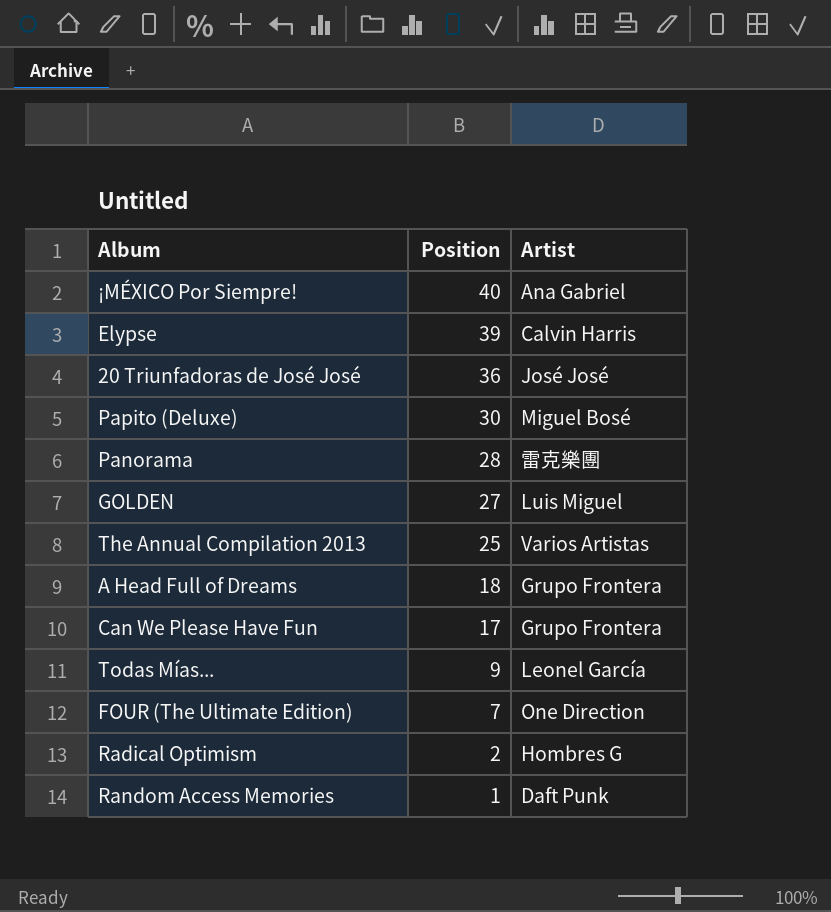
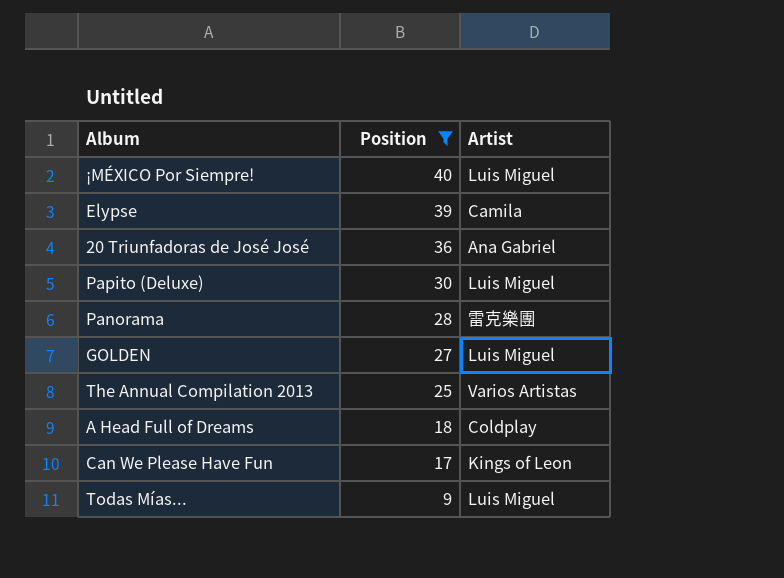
filter: none -> Position >= 9
¡MÉXICO Por Siempre! | Artist: Ana Gabriel -> Luis Miguel
Elypse | Artist: Calvin Harris -> Camila
20 Triunfadoras de José José | Artist: José José -> Ana Gabriel
Papito (Deluxe) | Artist: Miguel Bosé -> Luis Miguel
A Head Full of Dreams | Artist: Grupo Frontera -> Coldplay
Can We Please Have Fun | Artist: Grupo Frontera -> Kings of Leon
Todas Mías... | Artist: Leonel García -> Luis Miguel

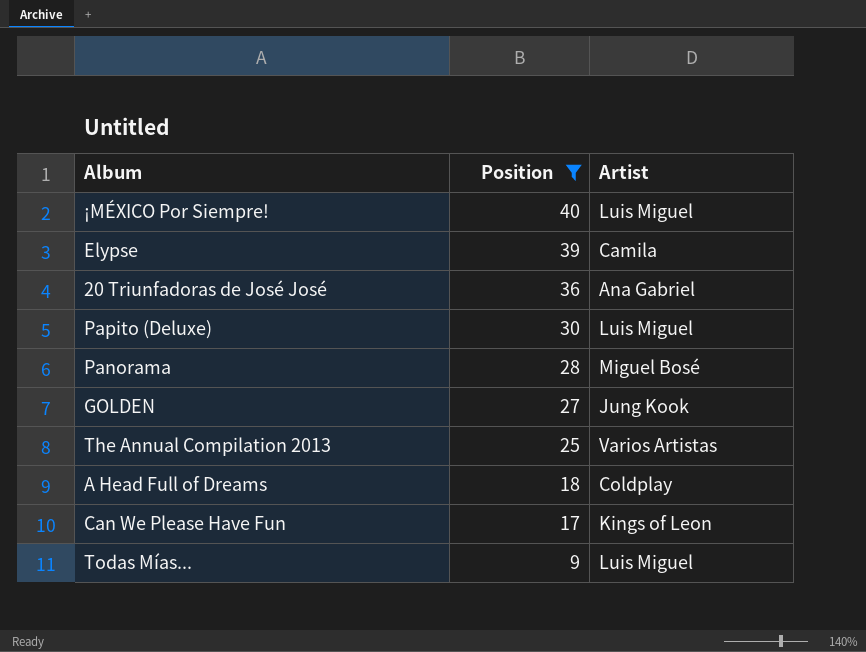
Panorama | Artist: 雷克樂團 -> Miguel Bosé
GOLDEN | Artist: Luis Miguel -> Jung Kook

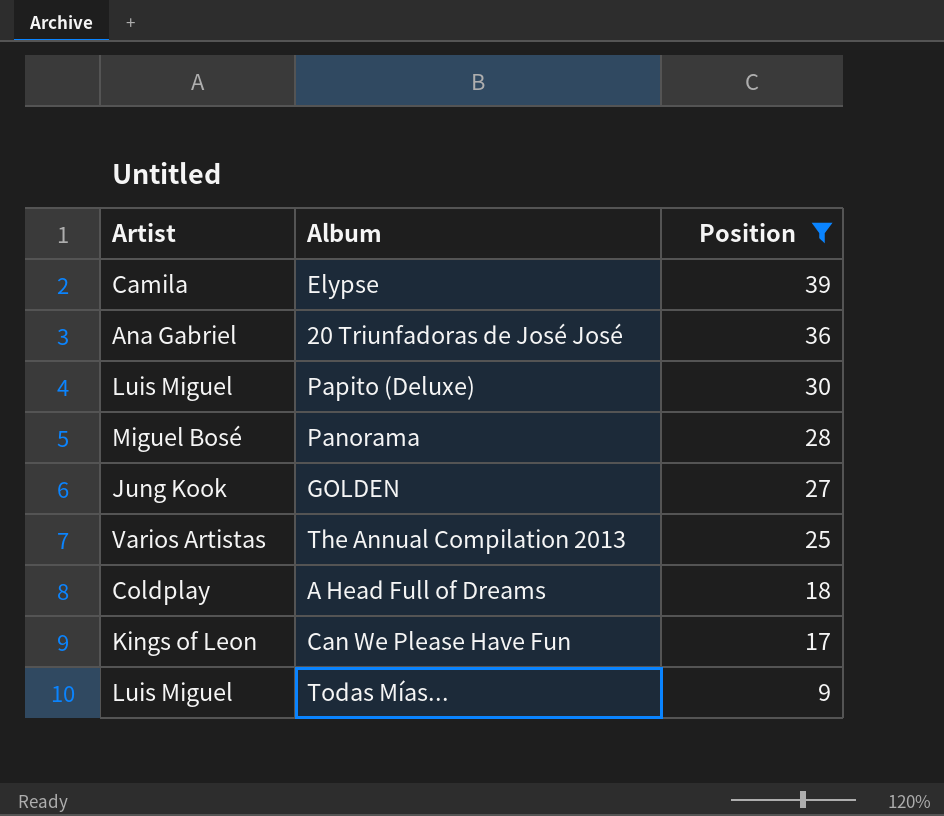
column Artist | position: 3 -> 1
row ¡MÉXICO Por Siempre!: 40 | Luis Miguel -> none

